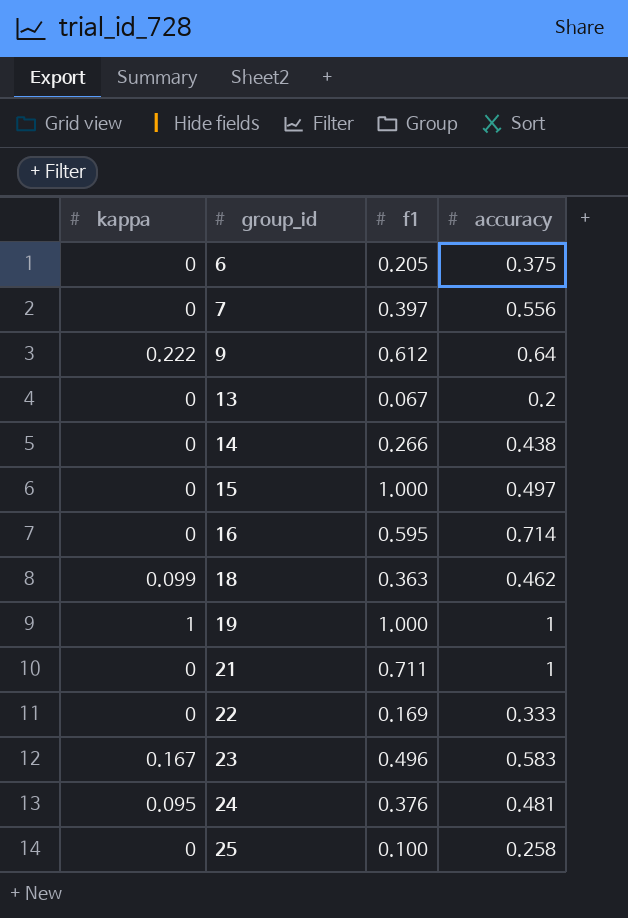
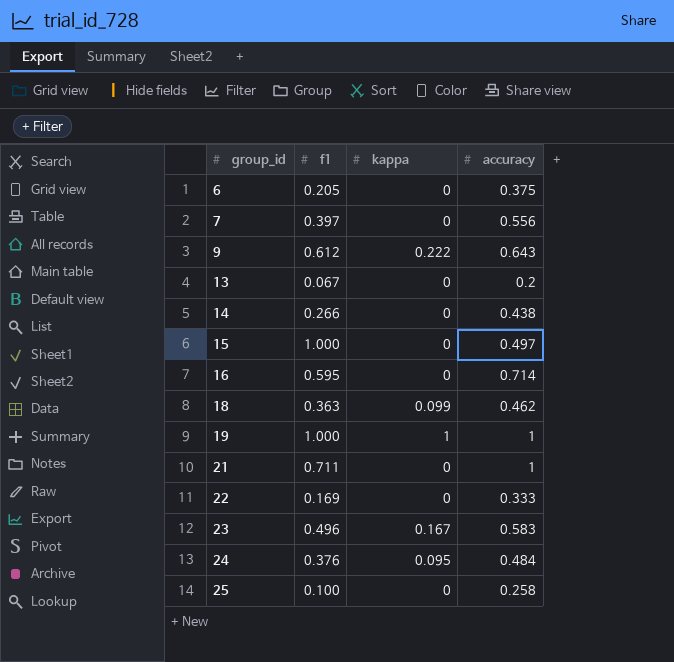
column kappa | position: 1 -> 3
9 | accuracy: 0.64 -> 0.643
24 | accuracy: 0.481 -> 0.484

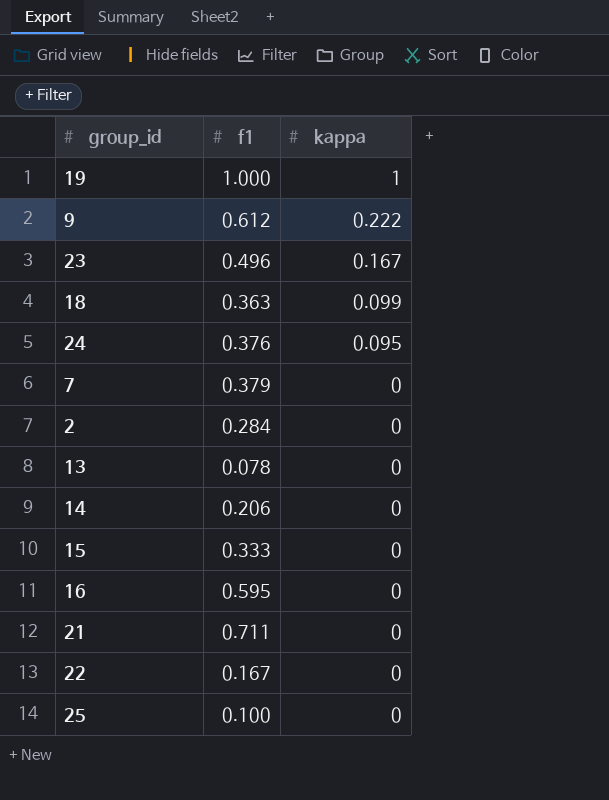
row order: group_id ascending -> kappa descending
column accuracy | position: 4 -> none
row 6: 0.205 | 0 | 0.375 -> none
7 | f1: 0.397 -> 0.379
row 2: none -> 0.284 | 0
13 | f1: 0.067 -> 0.078
14 | f1: 0.266 -> 0.206
15 | f1: 1.000 -> 0.333
22 | f1: 0.169 -> 0.167

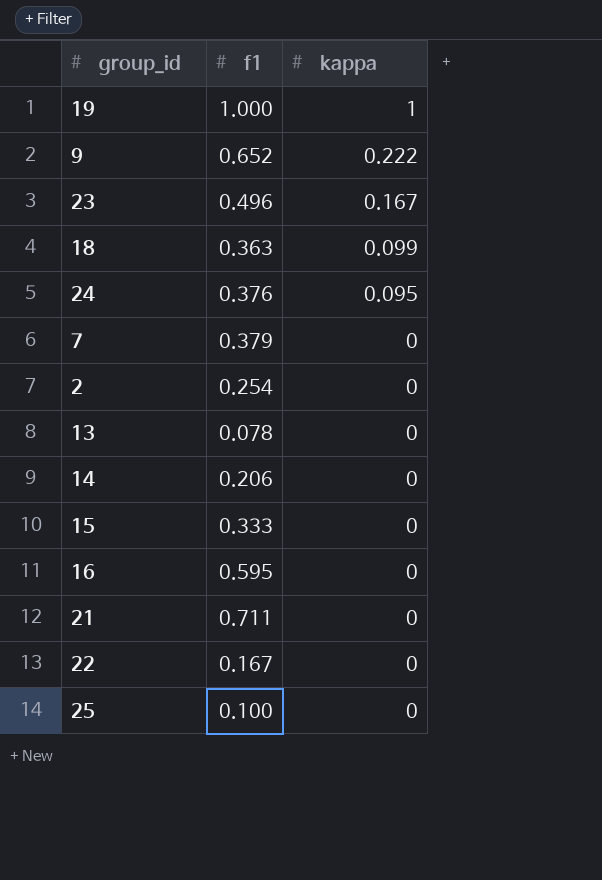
9 | f1: 0.612 -> 0.652
2 | f1: 0.284 -> 0.254

